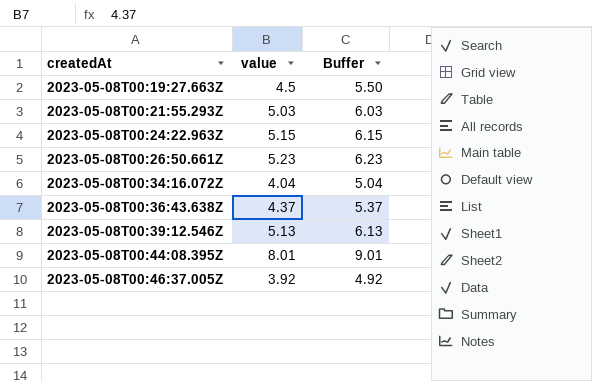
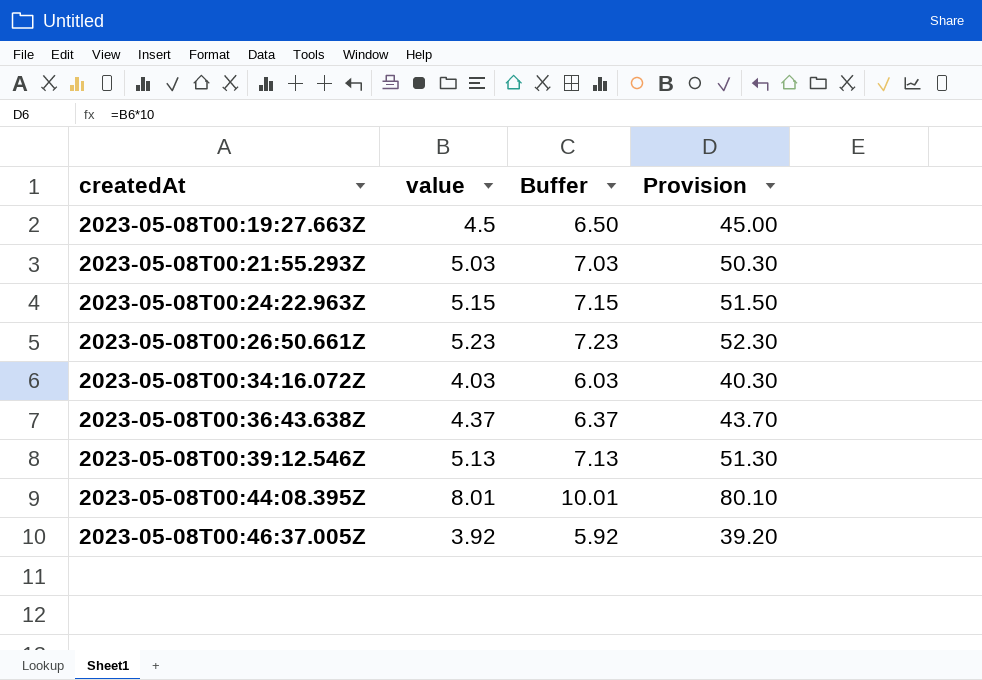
column Buffer | formula: [value] + 1 -> [value] + 2
column Provision | formula: none -> [value] * 10
2023-05-08T00:34:16.072Z | value: 4.04 -> 4.03

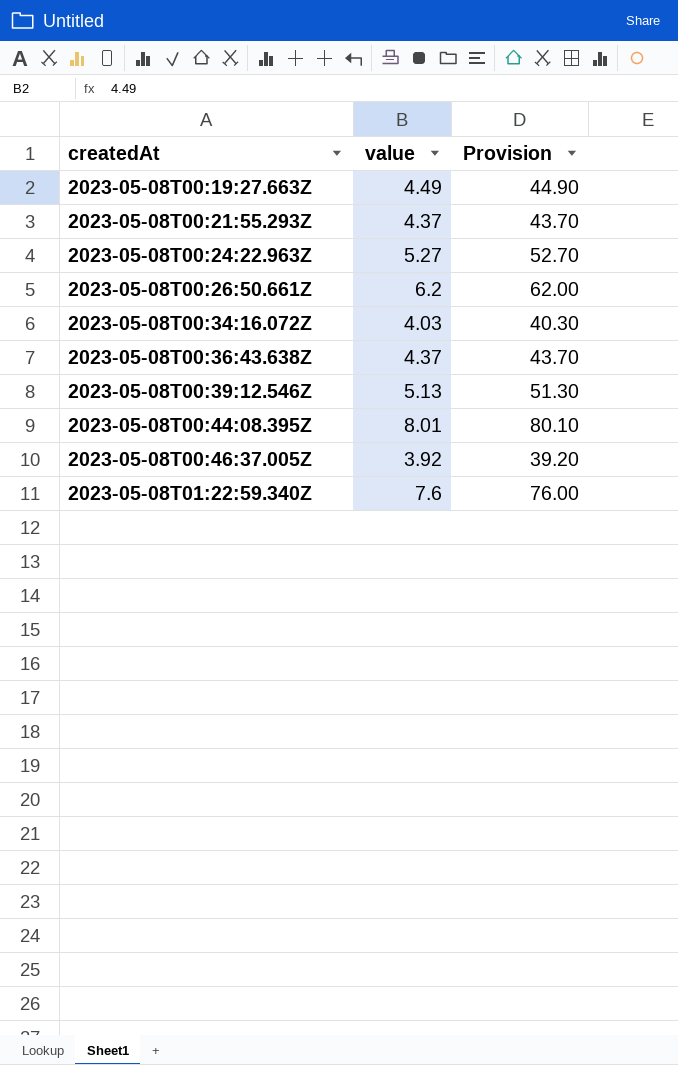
column Buffer | formula: [value] + 2 -> none
2023-05-08T00:19:27.663Z | value: 4.5 -> 4.49
2023-05-08T00:19:27.663Z | Provision: 45.00 -> 44.90
2023-05-08T00:21:55.293Z | value: 5.03 -> 4.37
2023-05-08T00:21:55.293Z | Provision: 50.30 -> 43.70
2023-05-08T00:24:22.963Z | value: 5.15 -> 5.27
2023-05-08T00:24:22.963Z | Provision: 51.50 -> 52.70
2023-05-08T00:26:50.661Z | value: 5.23 -> 6.2
2023-05-08T00:26:50.661Z | Provision: 52.30 -> 62.00
row 2023-05-08T01:22:59.340Z: none -> 7.6 | 76.00

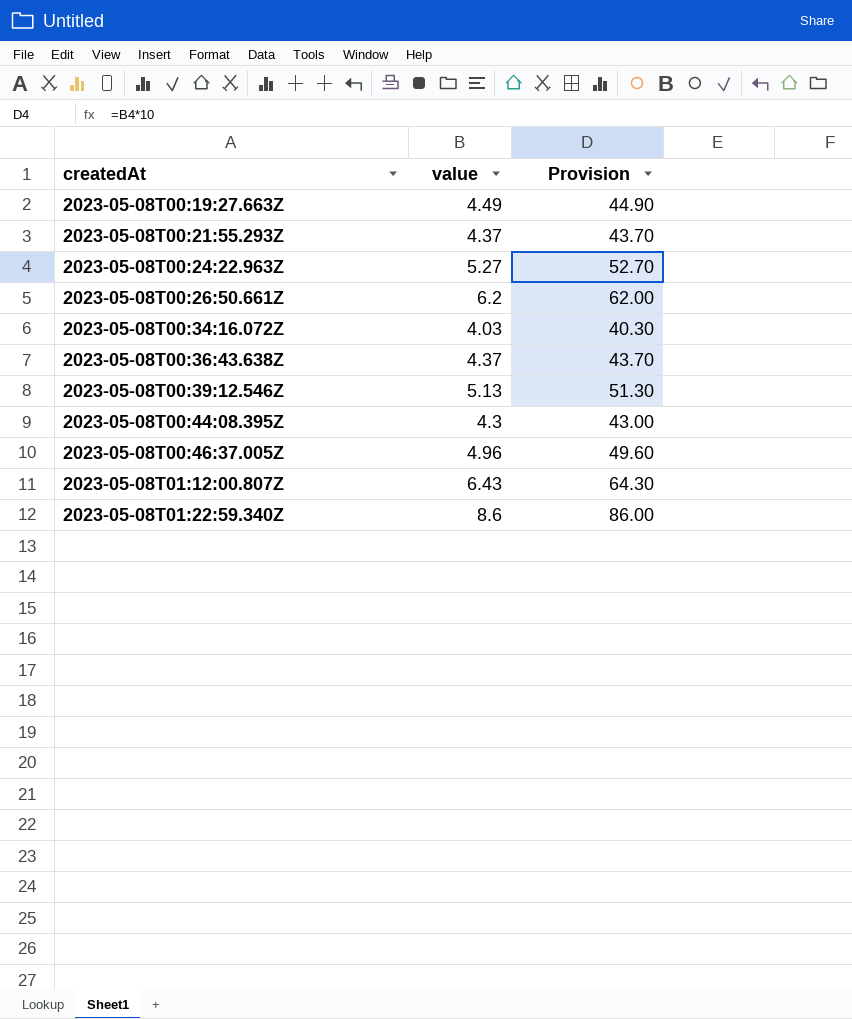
2023-05-08T00:44:08.395Z | value: 8.01 -> 4.3
2023-05-08T00:44:08.395Z | Provision: 80.10 -> 43.00
2023-05-08T00:46:37.005Z | value: 3.92 -> 4.96
2023-05-08T00:46:37.005Z | Provision: 39.20 -> 49.60
row 2023-05-08T01:12:00.807Z: none -> 6.43 | 64.30
2023-05-08T01:22:59.340Z | value: 7.6 -> 8.6
2023-05-08T01:22:59.340Z | Provision: 76.00 -> 86.00

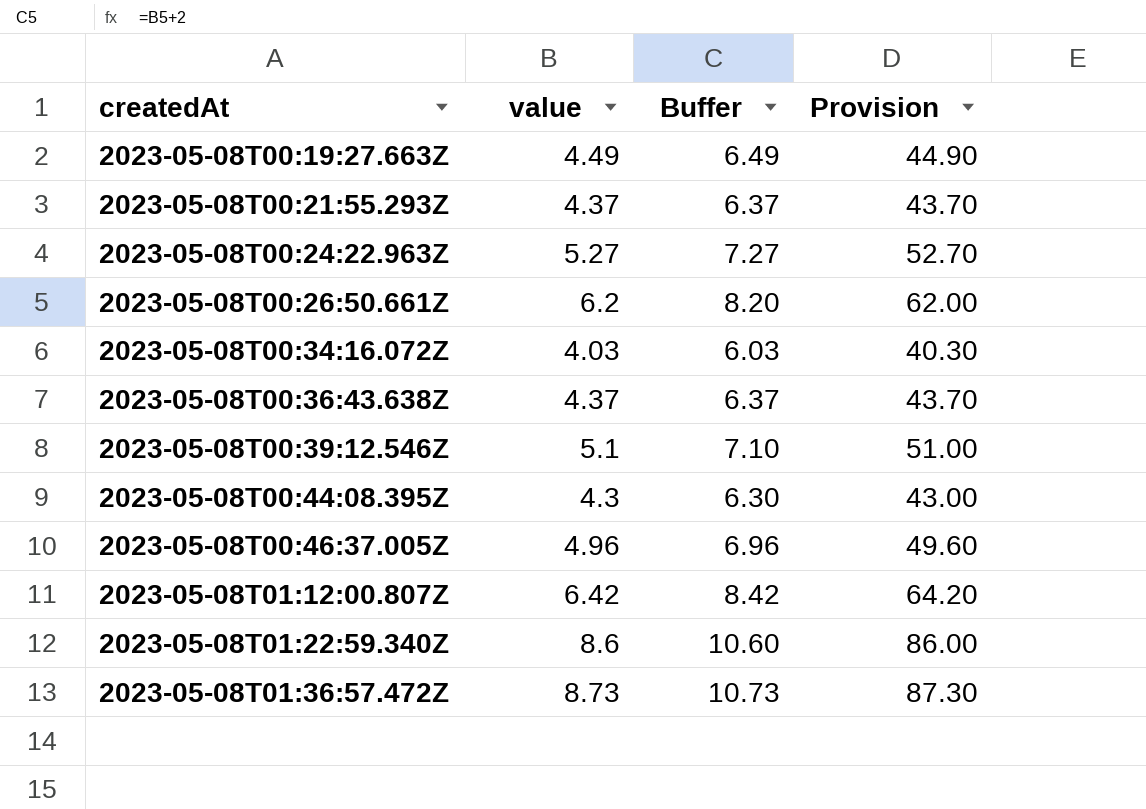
column Buffer | formula: none -> [value] + 2
2023-05-08T00:39:12.546Z | value: 5.13 -> 5.1
2023-05-08T00:39:12.546Z | Provision: 51.30 -> 51.00
2023-05-08T01:12:00.807Z | value: 6.43 -> 6.42
2023-05-08T01:12:00.807Z | Provision: 64.30 -> 64.20
row 2023-05-08T01:36:57.472Z: none -> 8.73 | 10.73 | 87.30

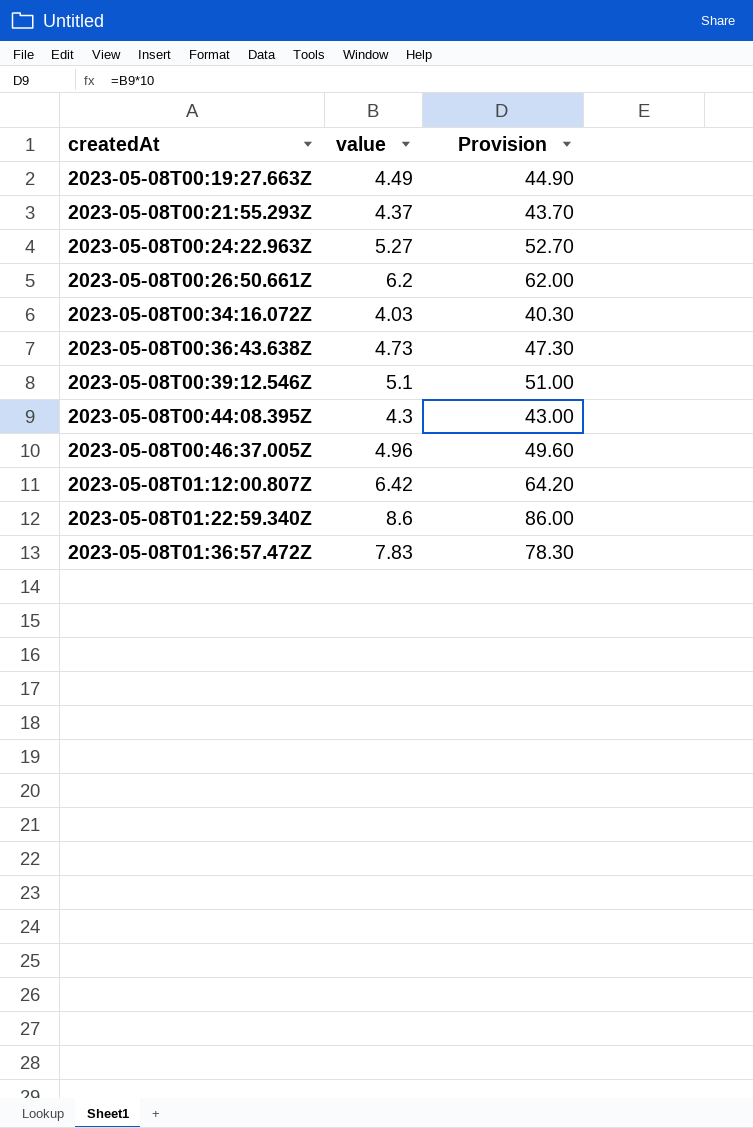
column Buffer | formula: [value] + 2 -> none
2023-05-08T00:36:43.638Z | value: 4.37 -> 4.73
2023-05-08T00:36:43.638Z | Provision: 43.70 -> 47.30
2023-05-08T01:36:57.472Z | value: 8.73 -> 7.83
2023-05-08T01:36:57.472Z | Provision: 87.30 -> 78.30

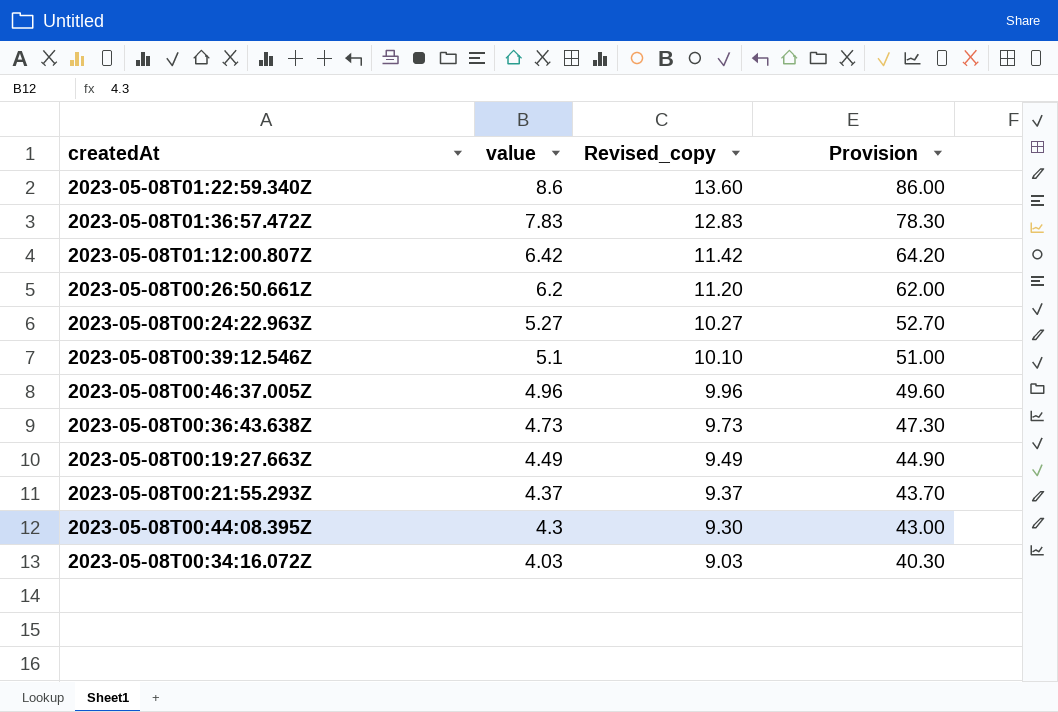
row order: createdAt ascending -> value descending
column Revised_copy | formula: none -> [value] + 5

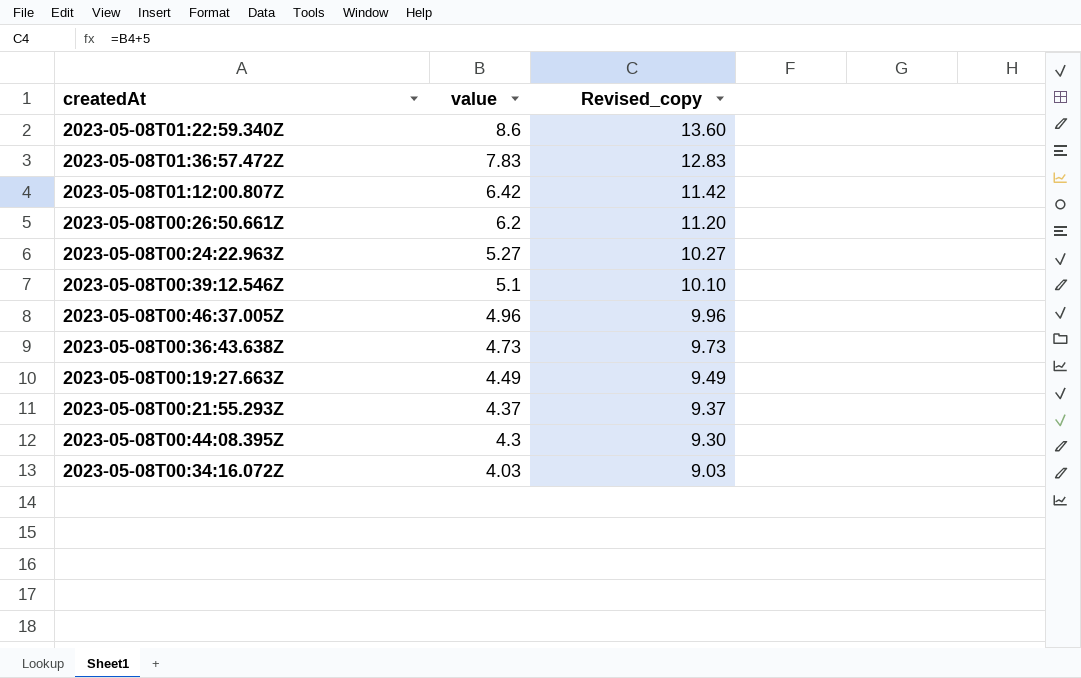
column Provision | formula: [value] * 10 -> none

